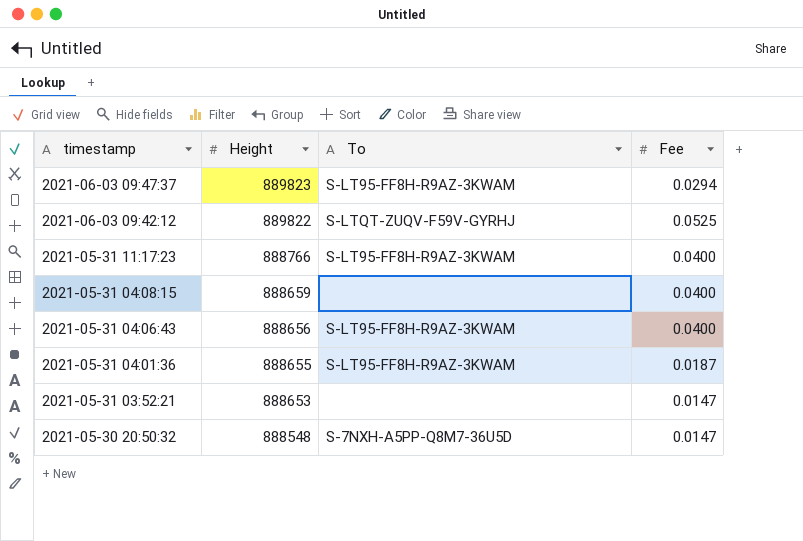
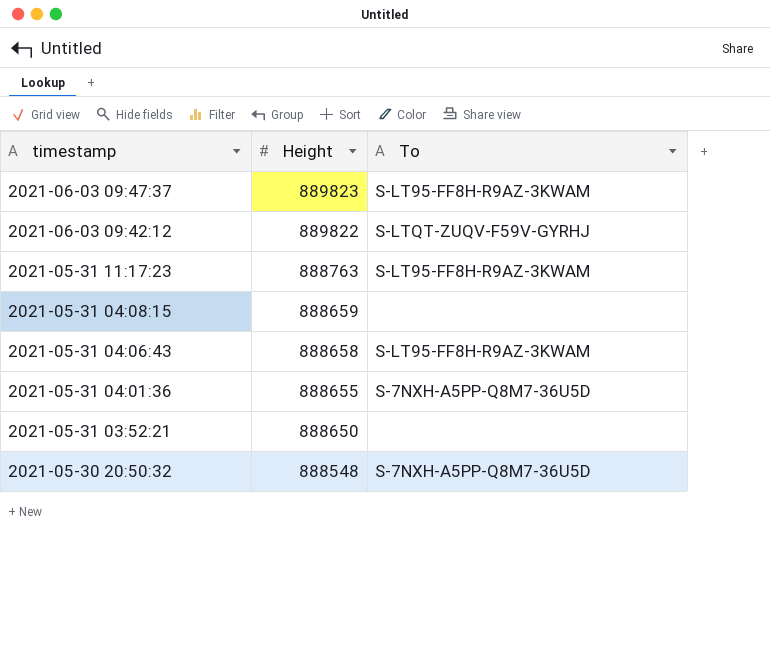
column Fee | position: 4 -> none
2021-05-31 11:17:23 | Height: 888766 -> 888763
2021-05-31 04:06:43 | Height: 888656 -> 888658
2021-05-31 04:01:36 | To: S-LT95-FF8H-R9AZ-3KWAM -> S-7NXH-A5PP-Q8M7-36U5D
2021-05-31 03:52:21 | Height: 888653 -> 888650

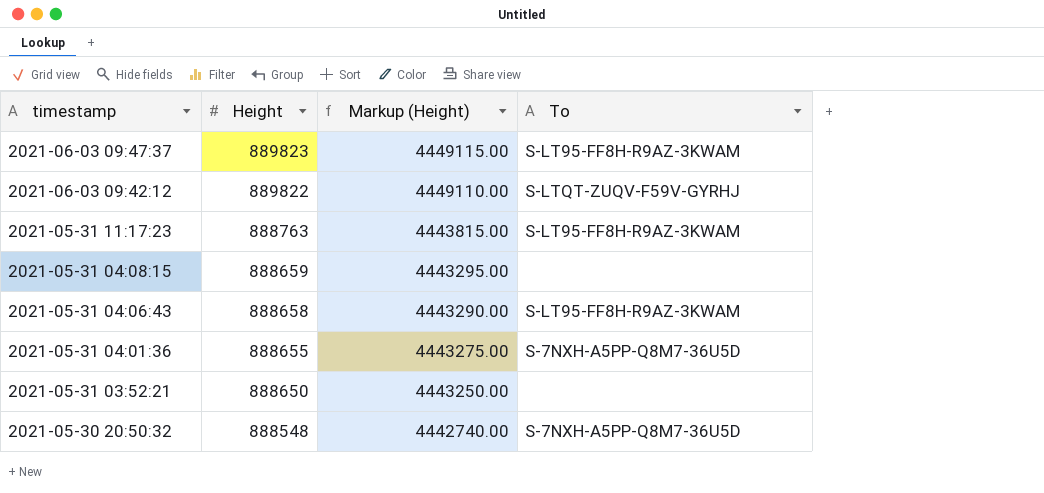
column Markup (Height) | formula: none -> [Height] * 5

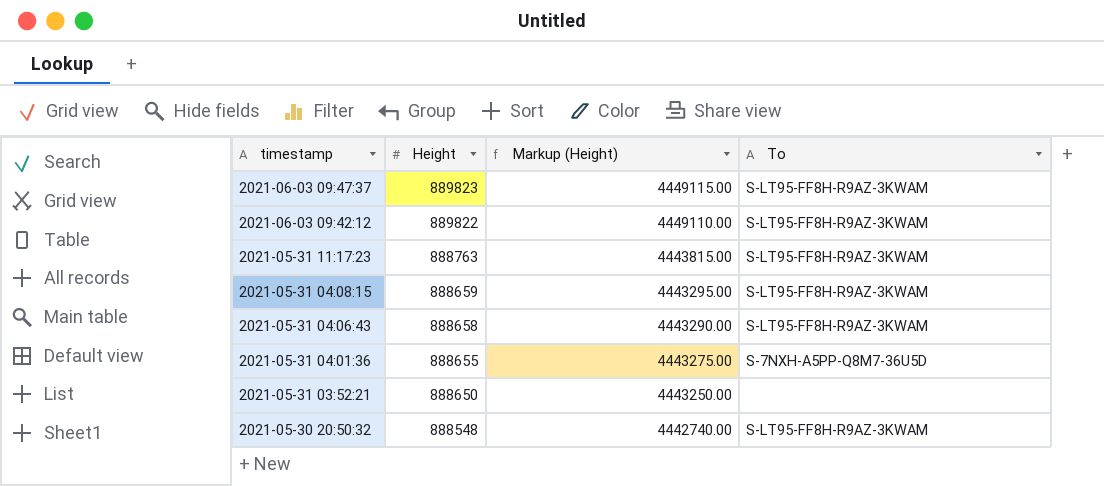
2021-06-03 09:42:12 | To: S-LTQT-ZUQV-F59V-GYRHJ -> S-LT95-FF8H-R9AZ-3KWAM
2021-05-31 04:08:15 | To: none -> S-LT95-FF8H-R9AZ-3KWAM
2021-05-30 20:50:32 | To: S-7NXH-A5PP-Q8M7-36U5D -> S-LT95-FF8H-R9AZ-3KWAM

